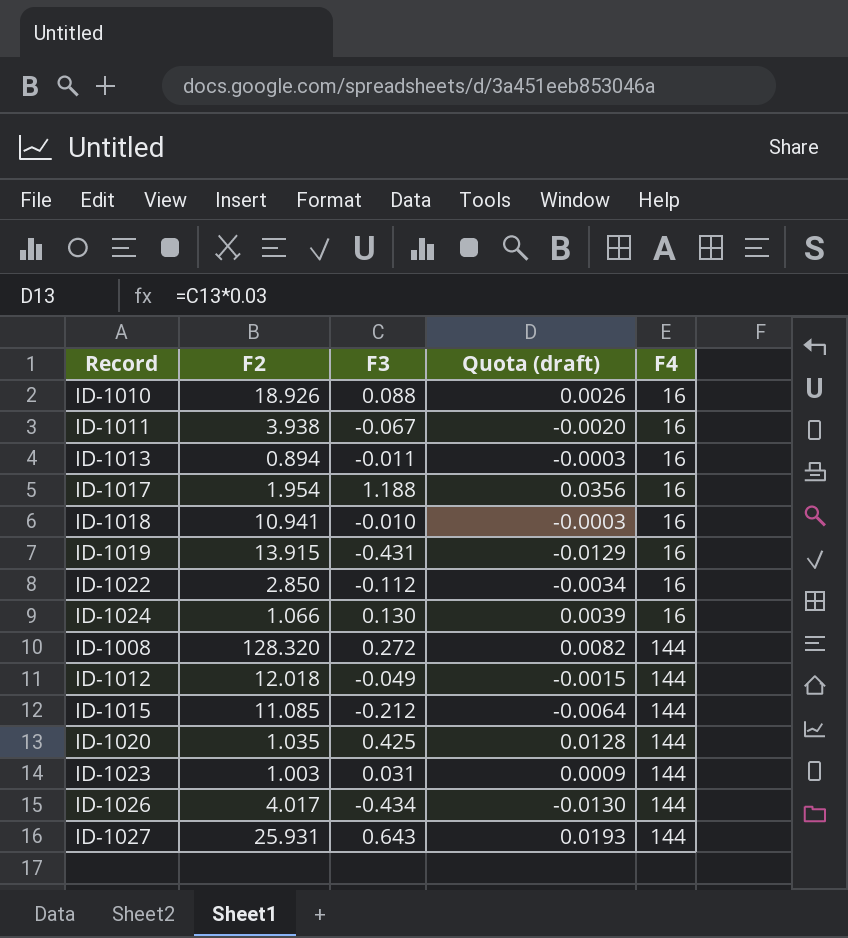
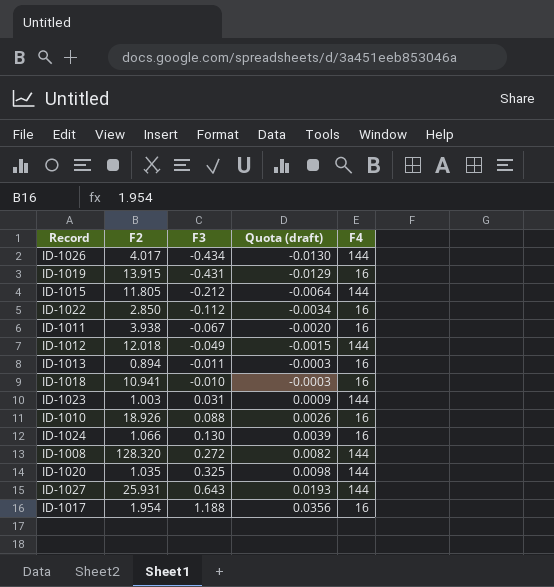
row order: F4 ascending -> F3 ascending
ID-1015 | F2: 11.085 -> 11.805
ID-1020 | F3: 0.425 -> 0.325
ID-1020 | Quota (draft): 0.0128 -> 0.0098

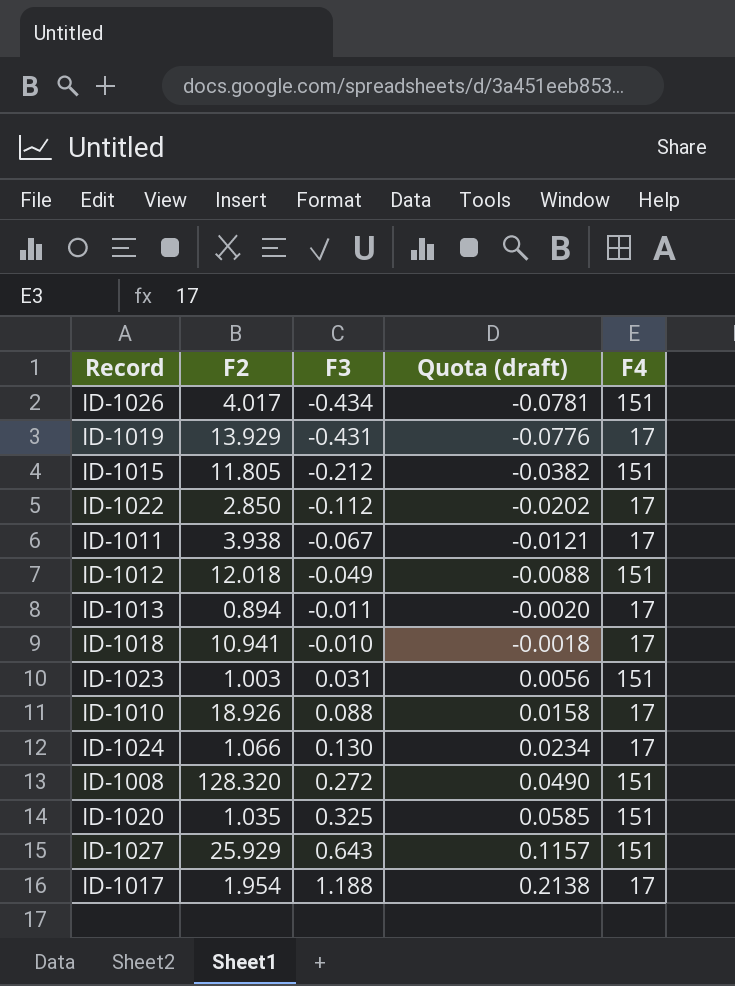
column Quota (draft) | formula: [F3] * 0.03 -> [F3] * 0.18
ID-1026 | F4: 144 -> 151
ID-1019 | F2: 13.915 -> 13.929
ID-1019 | F4: 16 -> 17
ID-1015 | F4: 144 -> 151
ID-1022 | F4: 16 -> 17
ID-1011 | F4: 16 -> 17
ID-1012 | F4: 144 -> 151
ID-1013 | F4: 16 -> 17
ID-1018 | F4: 16 -> 17
ID-1023 | F4: 144 -> 151
ID-1010 | F4: 16 -> 17
ID-1024 | F4: 16 -> 17
ID-1008 | F4: 144 -> 151
ID-1020 | F4: 144 -> 151
ID-1027 | F2: 25.931 -> 25.929
ID-1027 | F4: 144 -> 151
ID-1017 | F4: 16 -> 17

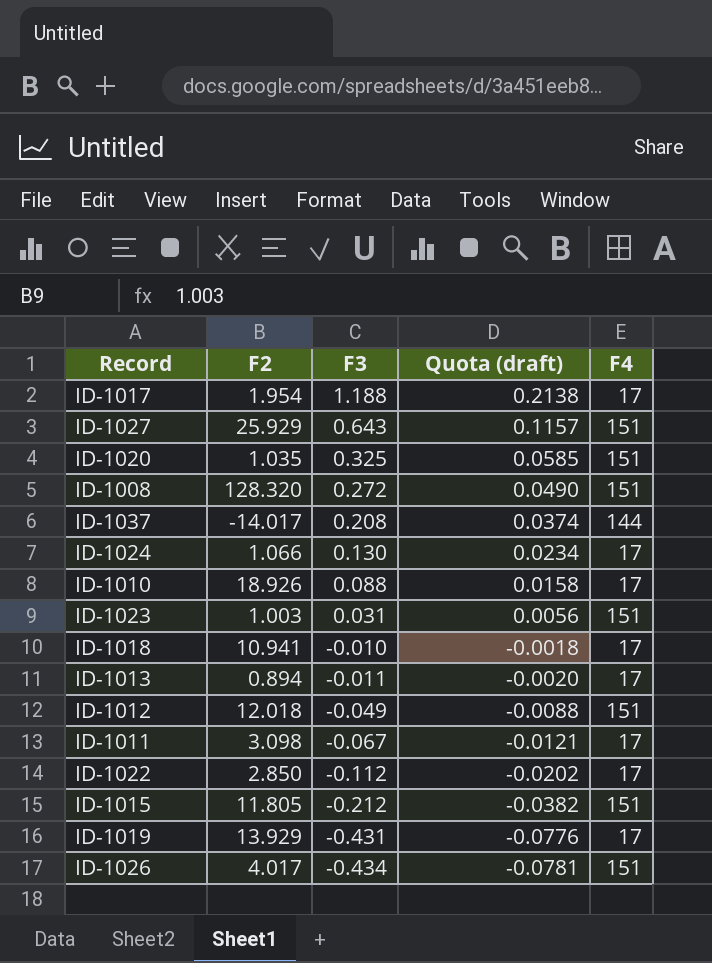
row order: F3 ascending -> F3 descending
row ID-1037: none -> -14.017 | 0.208 | 0.0374 | 144
ID-1011 | F2: 3.938 -> 3.098

